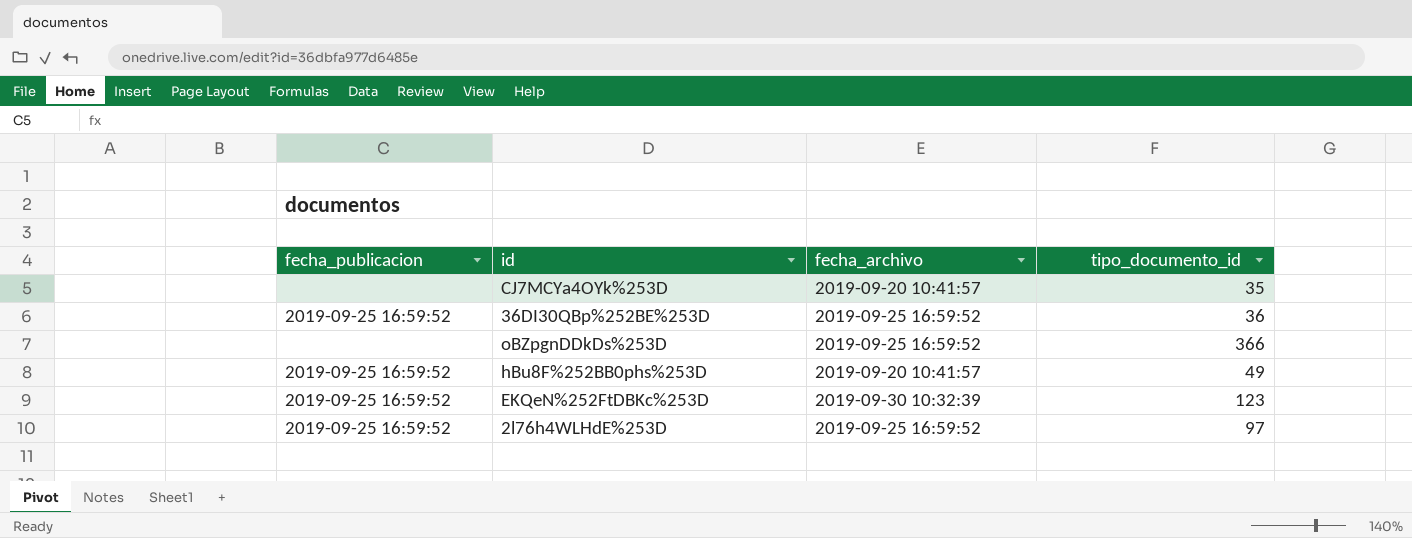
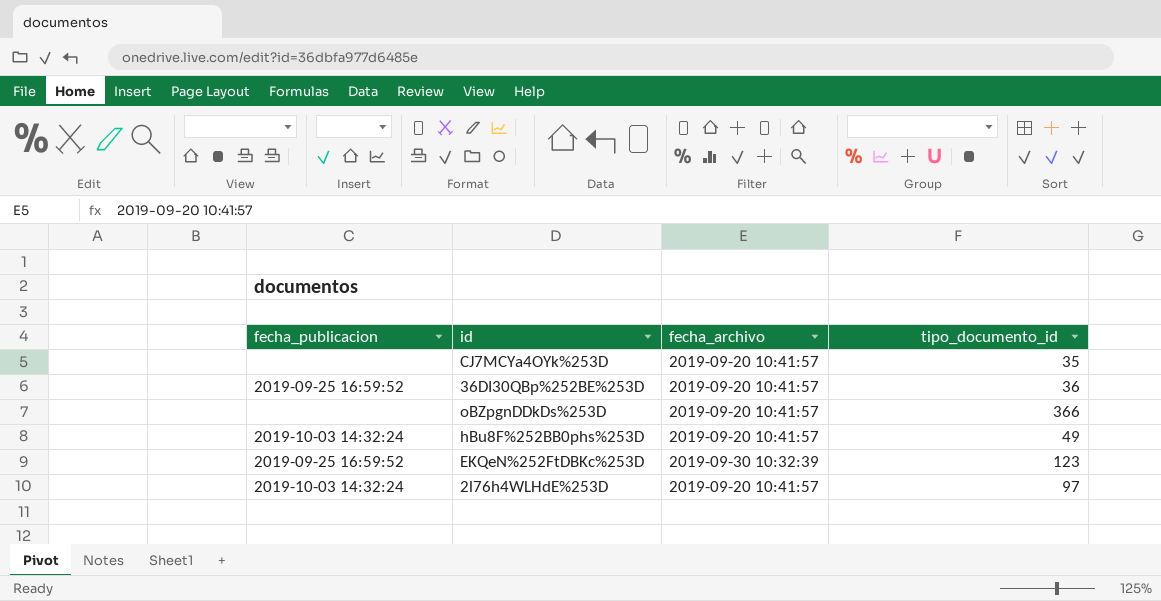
36DI30QBp%252BE%253D | fecha_archivo: 2019-09-25 16:59:52 -> 2019-09-20 10:41:57
oBZpgnDDkDs%253D | fecha_archivo: 2019-09-25 16:59:52 -> 2019-09-20 10:41:57
hBu8F%252BB0phs%253D | fecha_publicacion: 2019-09-25 16:59:52 -> 2019-10-03 14:32:24
2l76h4WLHdE%253D | fecha_publicacion: 2019-09-25 16:59:52 -> 2019-10-03 14:32:24
2l76h4WLHdE%253D | fecha_archivo: 2019-09-25 16:59:52 -> 2019-09-20 10:41:57

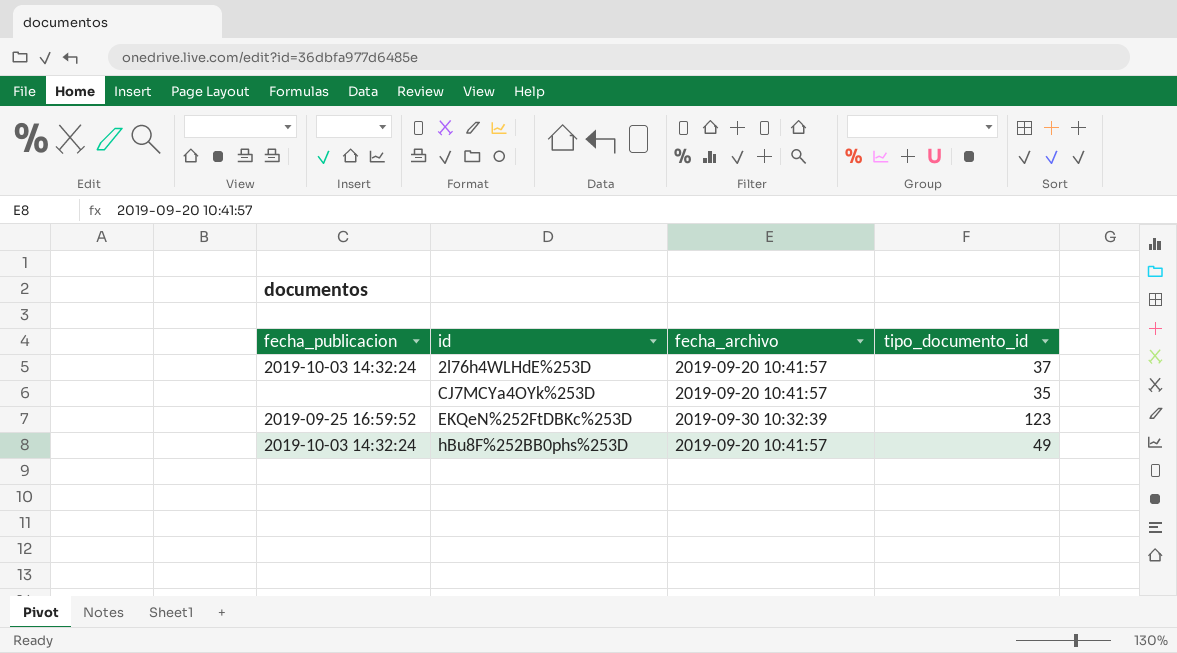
row order: none -> id ascending
row 36DI30QBp%252BE%253D: 2019-09-25 16:59:52 | 2019-09-20 10:41:57 | 36 -> none
row oBZpgnDDkDs%253D: none | 2019-09-20 10:41:57 | 366 -> none
2l76h4WLHdE%253D | tipo_documento_id: 97 -> 37

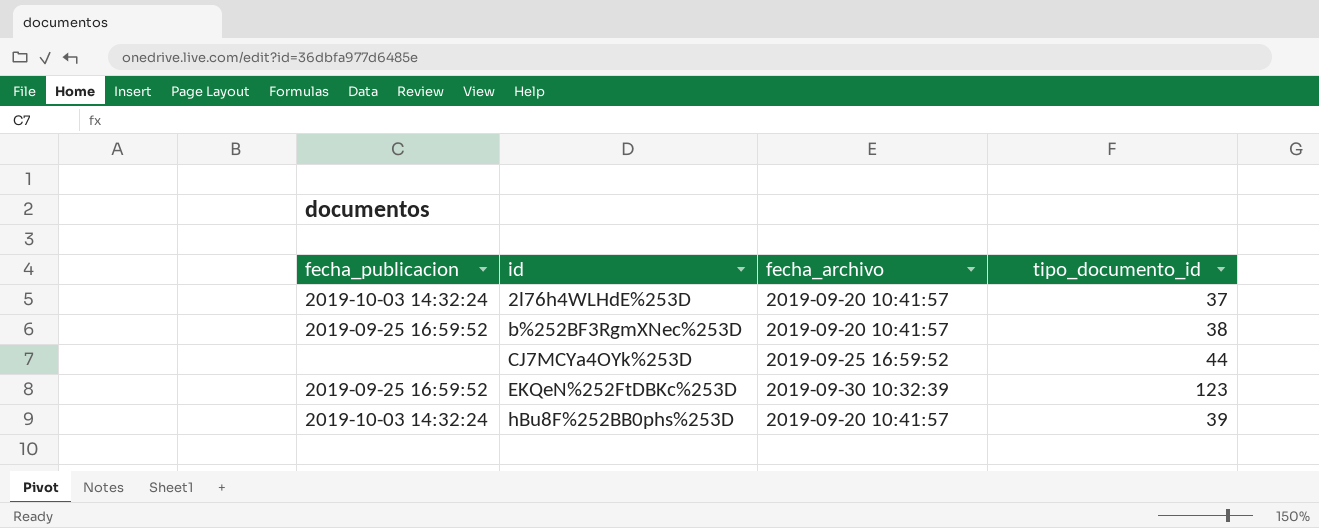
row b%252BF3RgmXNec%253D: none -> 2019-09-25 16:59:52 | 2019-09-20 10:41:57 | 38
CJ7MCYa4OYk%253D | fecha_archivo: 2019-09-20 10:41:57 -> 2019-09-25 16:59:52
CJ7MCYa4OYk%253D | tipo_documento_id: 35 -> 44
hBu8F%252BB0phs%253D | tipo_documento_id: 49 -> 39

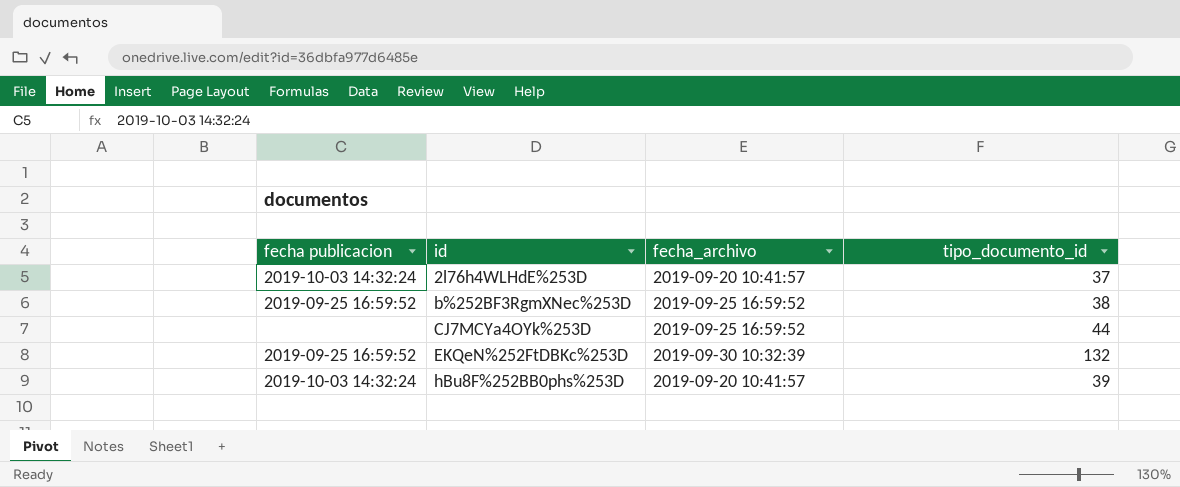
column name: fecha_publicacion -> fecha publicacion
b%252BF3RgmXNec%253D | fecha_archivo: 2019-09-20 10:41:57 -> 2019-09-25 16:59:52
EKQeN%252FtDBKc%253D | tipo_documento_id: 123 -> 132

